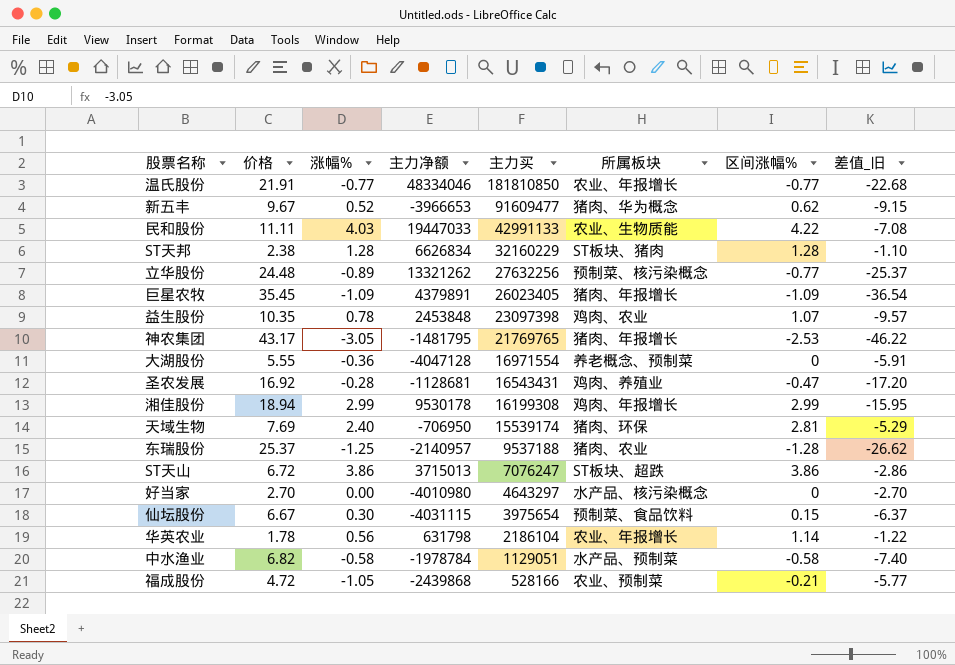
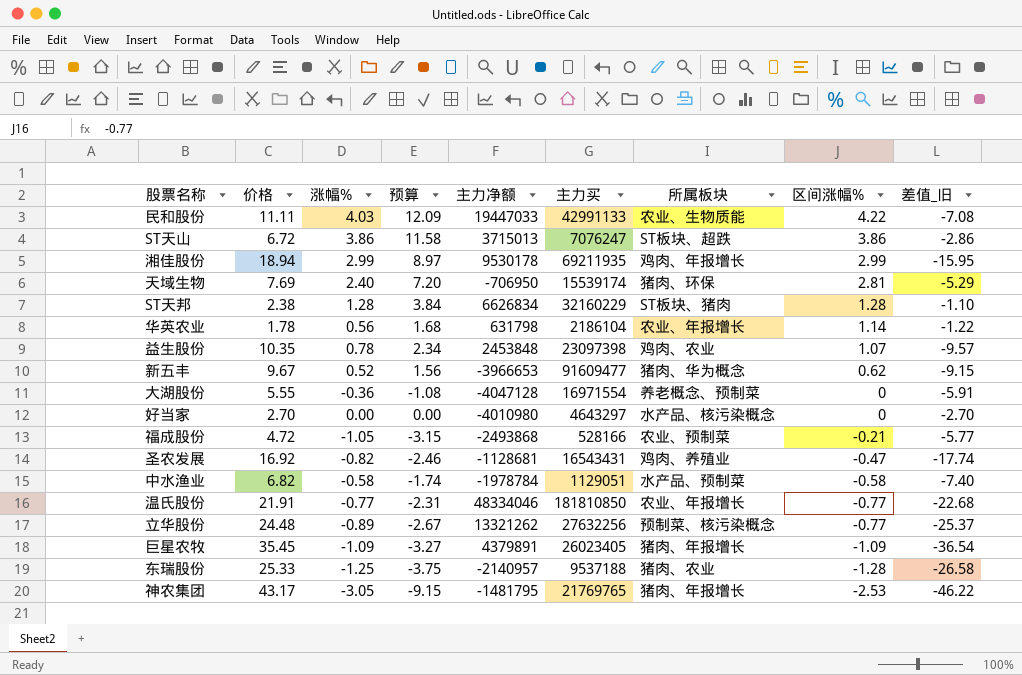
row order: 主力买 descending -> 区间涨幅% descending
column 预算 | formula: none -> [涨幅%] * 3
row 仙坛股份: 6.67 | 0.30 | -4031115 | 3975654 | 预制菜、食品饮料 | 0.15 | -6.37 -> none
湘佳股份 | 主力买: 16199308 -> 69211935
福成股份 | 主力净额: -2439868 -> -2493868
圣农发展 | 涨幅%: -0.28 -> -0.82
圣农发展 | 差值_旧: -17.20 -> -17.74
东瑞股份 | 价格: 25.37 -> 25.33
东瑞股份 | 差值_旧: -26.62 -> -26.58

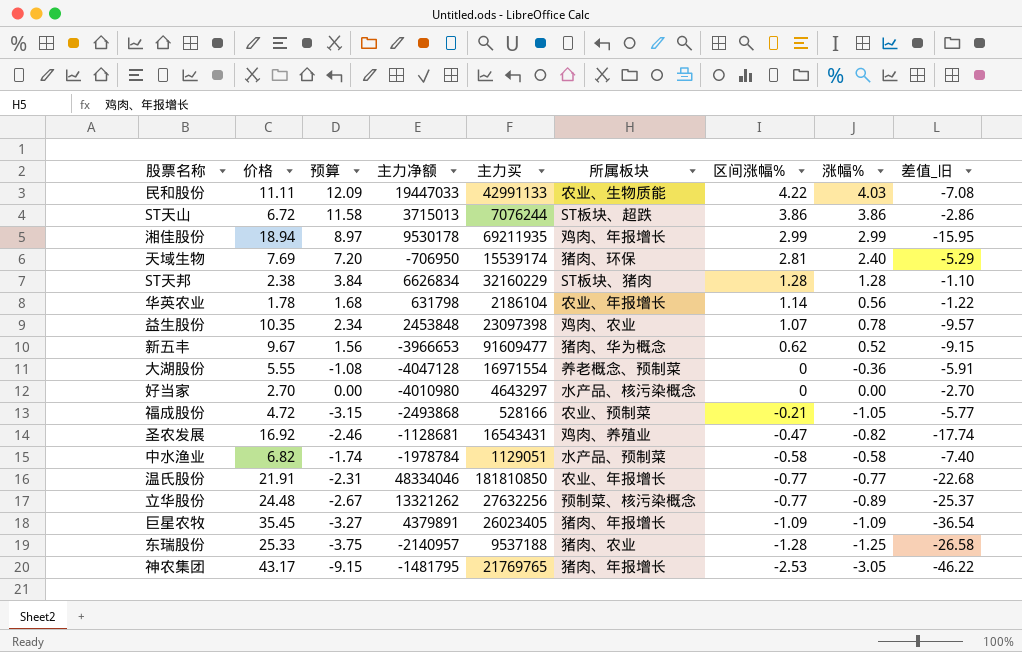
column 涨幅% | position: 3 -> 8
ST天山 | 主力买: 7076247 -> 7076244

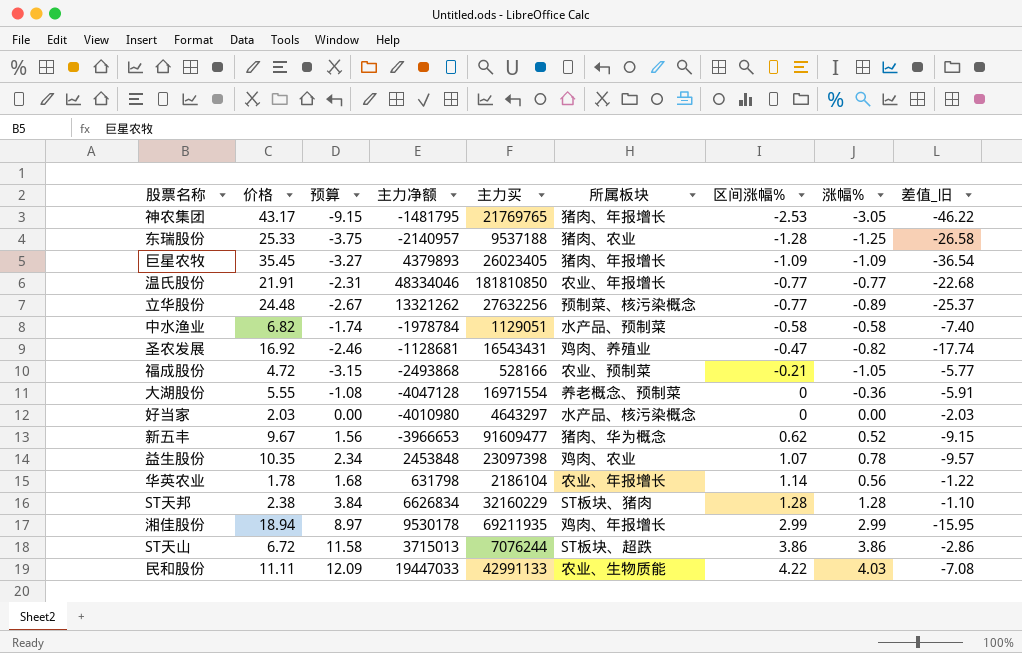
row order: 区间涨幅% descending -> 区间涨幅% ascending
row 天域生物: 7.69 | 7.20 | -706950 | 15539174 | 猪肉、环保 | 2.81 | 2.40 | -5.29 -> none
巨星农牧 | 主力净额: 4379891 -> 4379893
好当家 | 价格: 2.70 -> 2.03
好当家 | 差值_旧: -2.70 -> -2.03

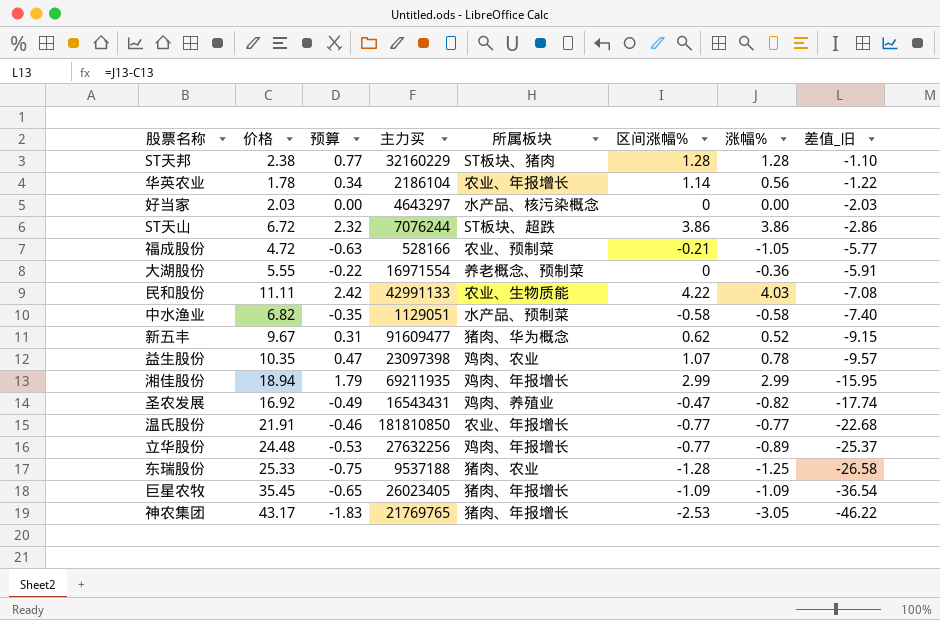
row order: 区间涨幅% ascending -> 差值_旧 descending
column 主力净额 | position: 4 -> none
column 预算 | formula: [涨幅%] * 3 -> [涨幅%] * 0.6
立华股份 | 所属板块: 预制菜、核污染概念 -> 鸡肉、年报增长

